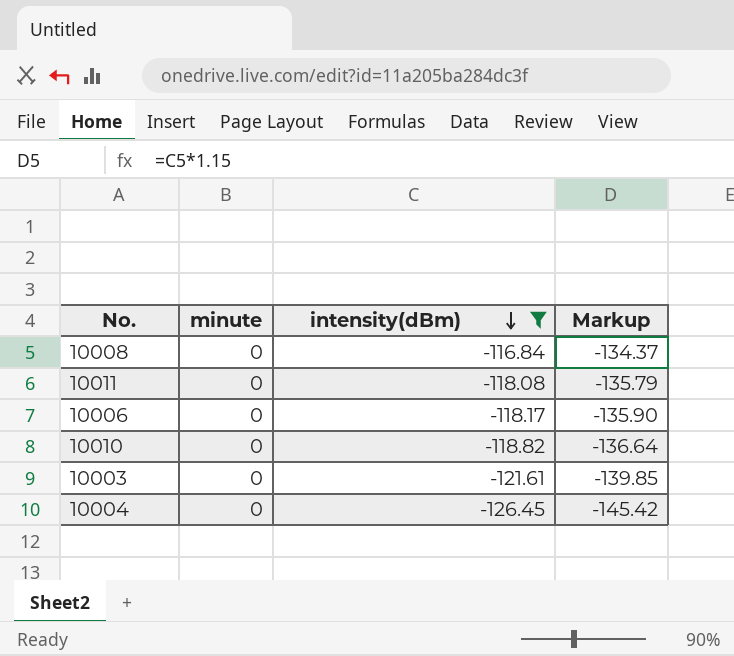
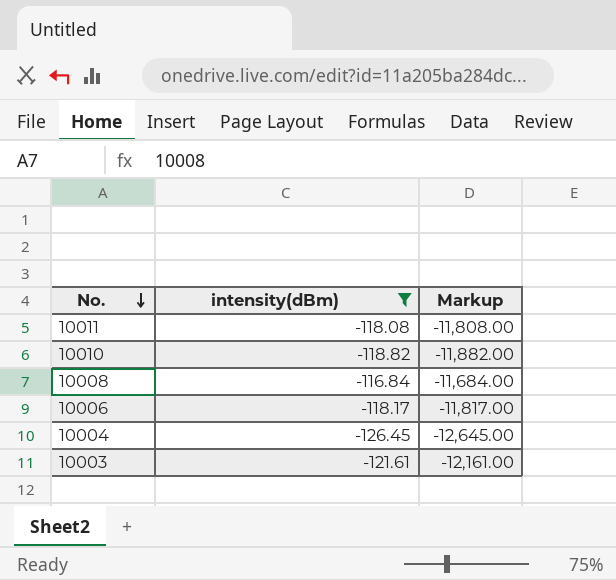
row order: intensity(dBm) descending -> No. descending
column minute | position: 2 -> none
column Markup | formula: [intensity(dBm)] * 1.15 -> [intensity(dBm)] * 100

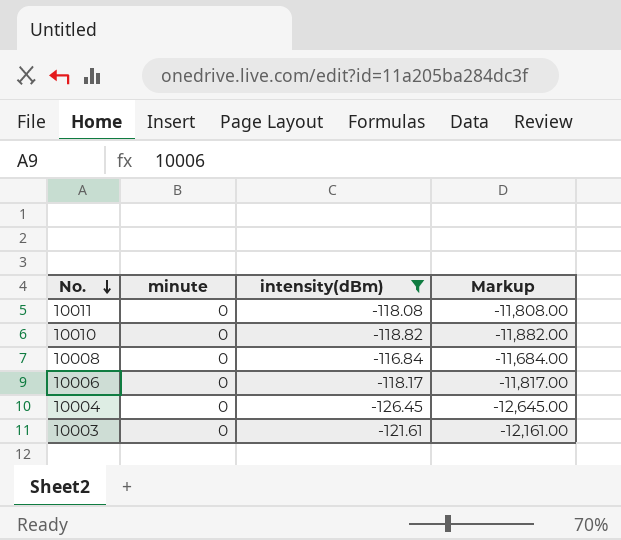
column minute | position: none -> 2

